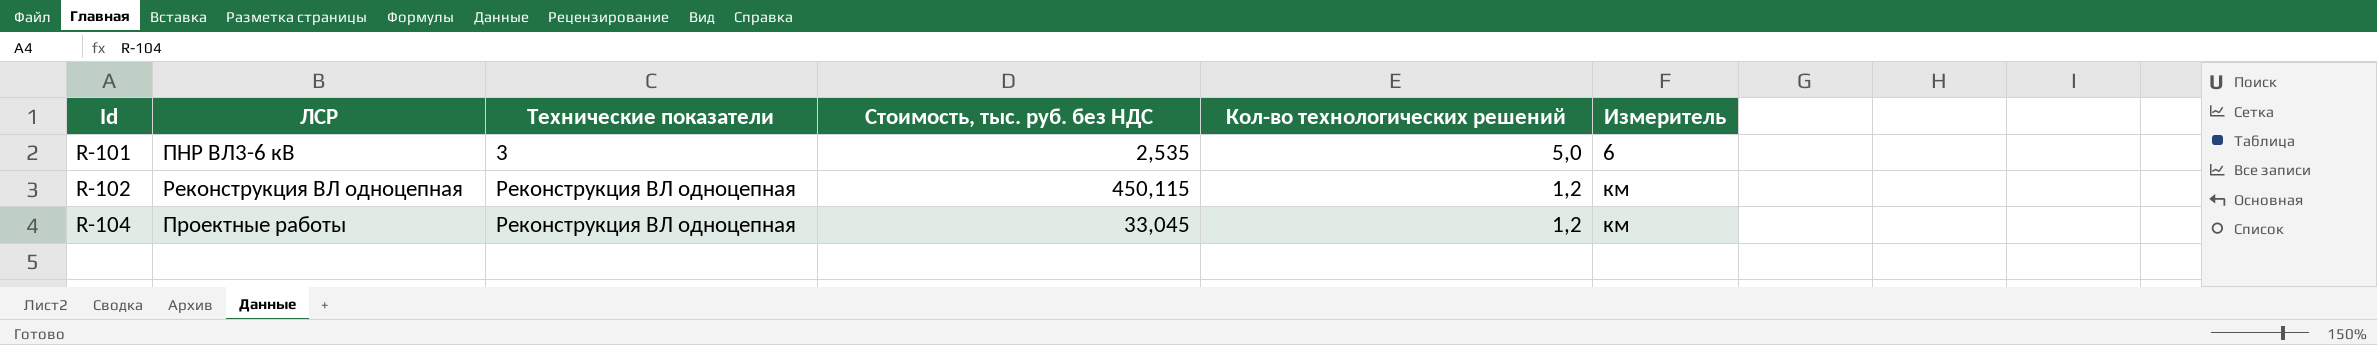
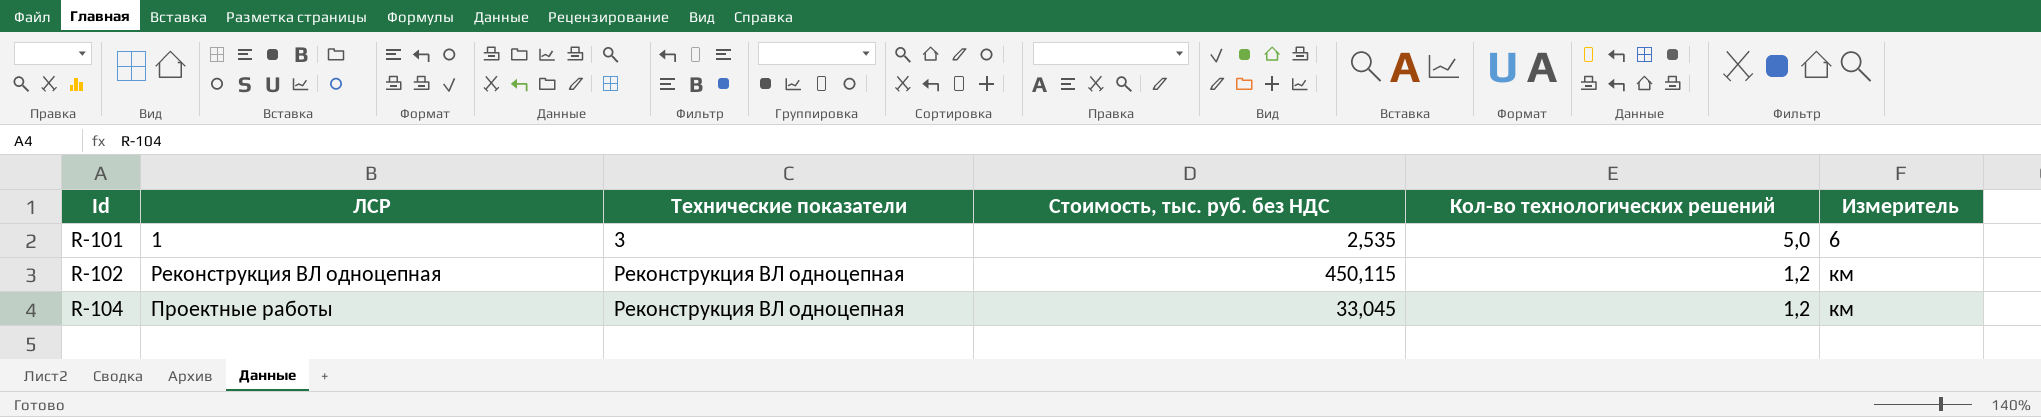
R-101 | ЛСР: ПНР ВЛ3-6 кВ -> 1

